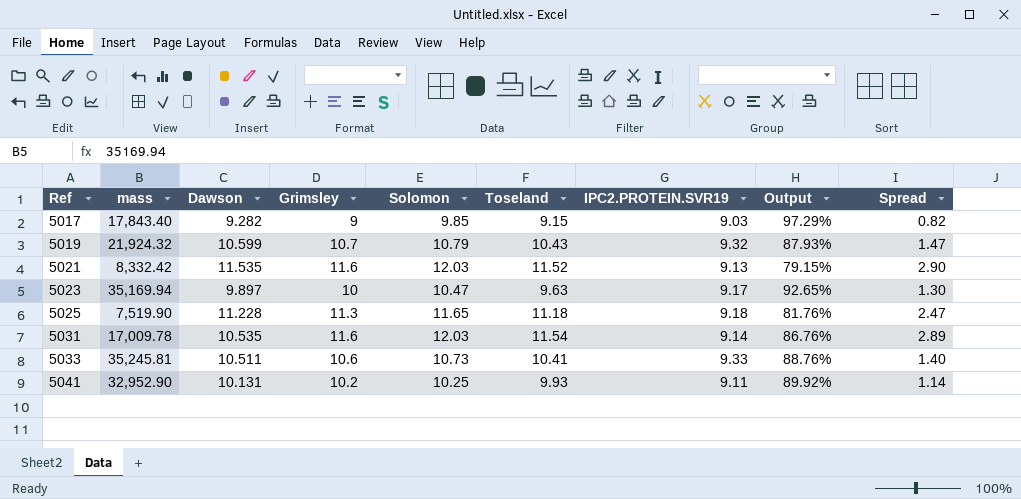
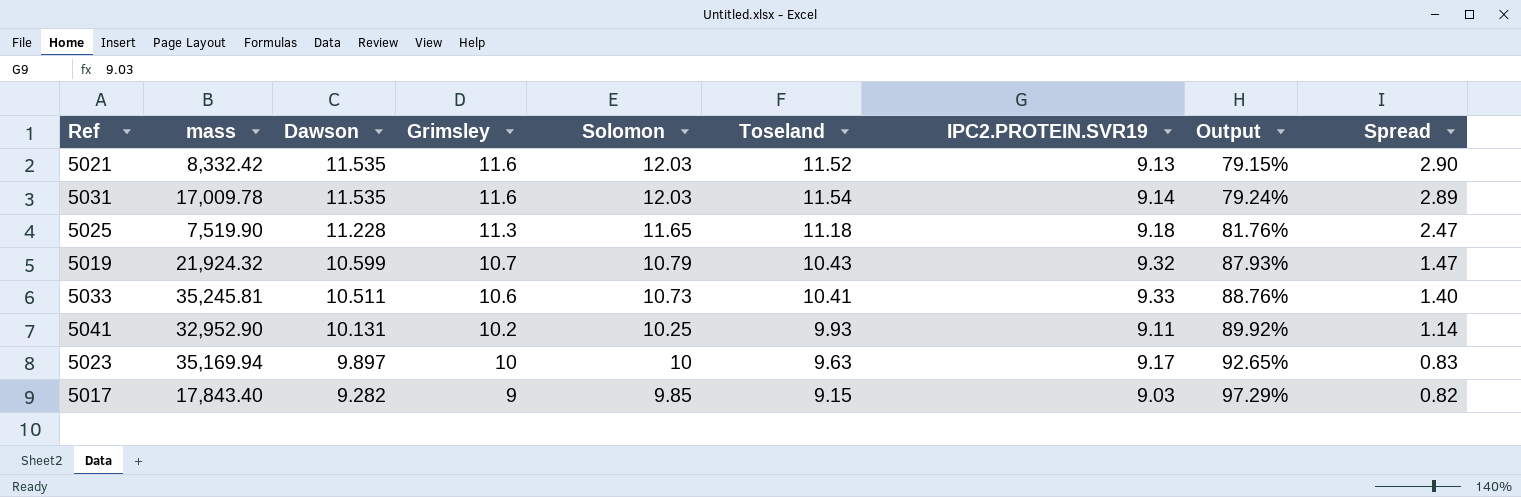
row order: Ref ascending -> Dawson descending
5031 | Dawson: 10.535 -> 11.535
5031 | Output: 86.76% -> 79.24%
5023 | Solomon: 10.47 -> 10
5023 | Spread: 1.30 -> 0.83

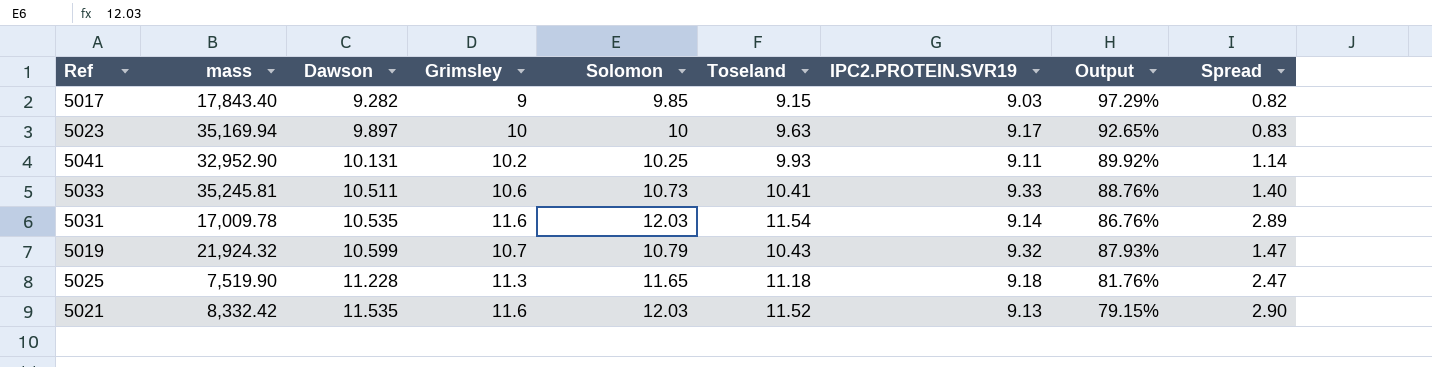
row order: Dawson descending -> Dawson ascending
5031 | Dawson: 11.535 -> 10.535
5031 | Output: 79.24% -> 86.76%

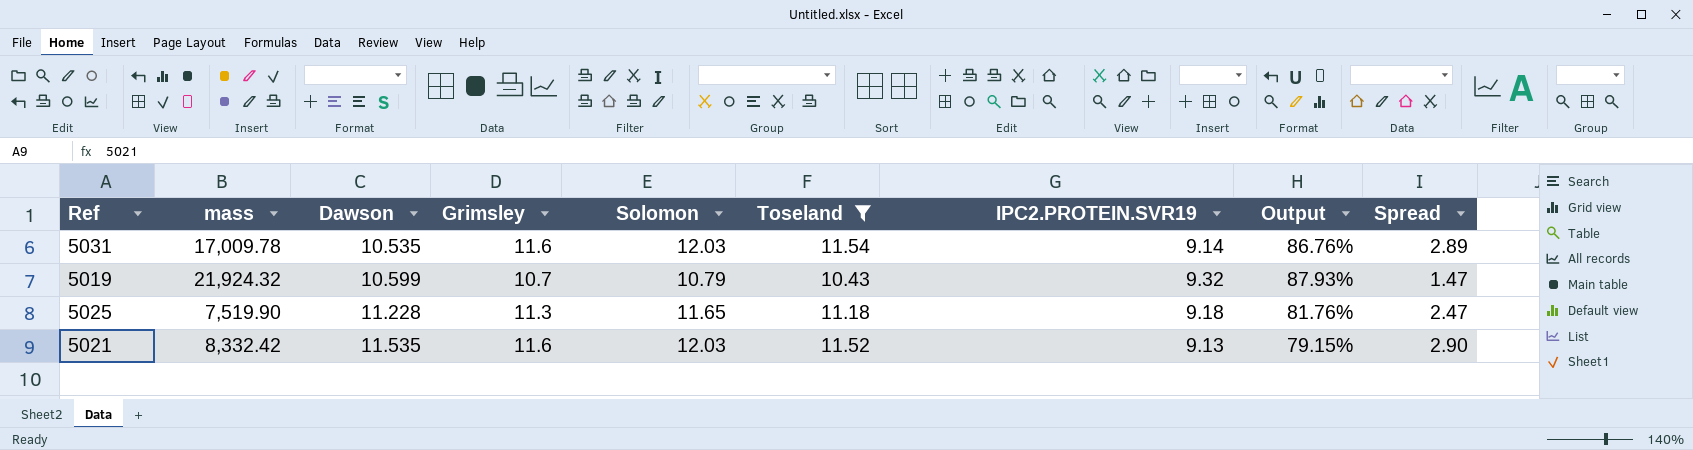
filter: none -> Toseland >= 10.43

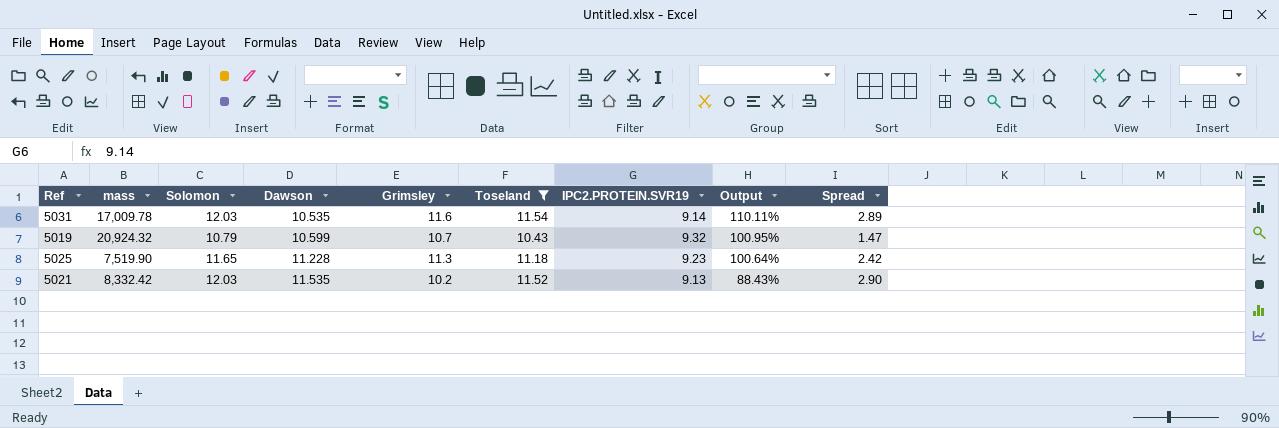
column Solomon | position: 5 -> 3
column Output | formula: [IPC2.PROTEIN.SVR19] / [Dawson] -> [Grimsley] / [Dawson]
5019 | mass: 21,924.32 -> 20,924.32
5025 | IPC2.PROTEIN.SVR19: 9.18 -> 9.23
5025 | Spread: 2.47 -> 2.42
5021 | Grimsley: 11.6 -> 10.2

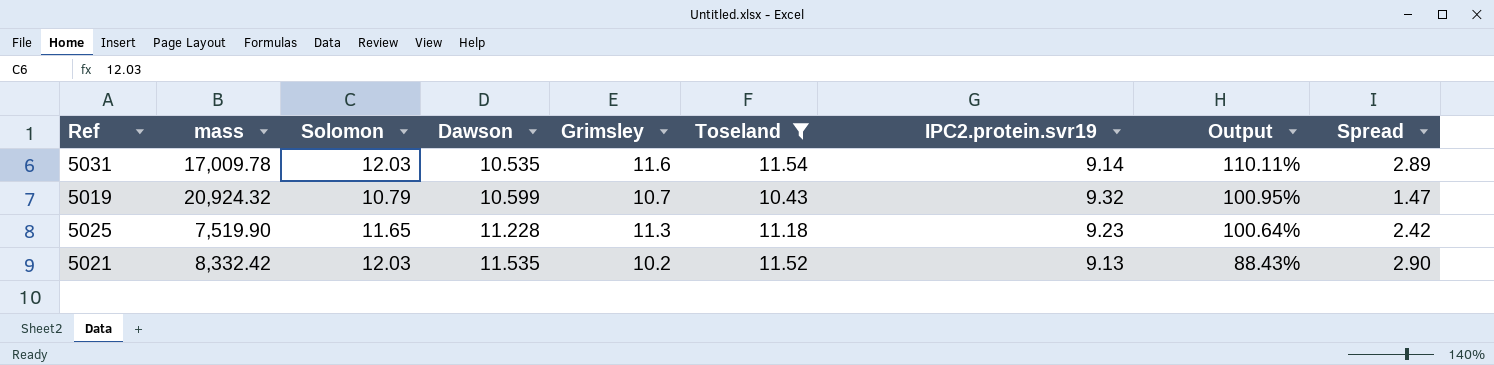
column name: IPC2.PROTEIN.SVR19 -> IPC2.protein.svr19

